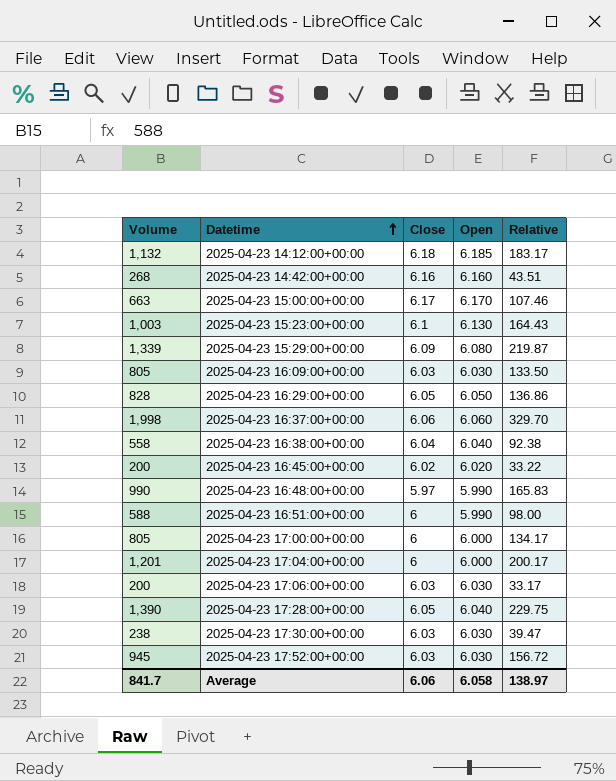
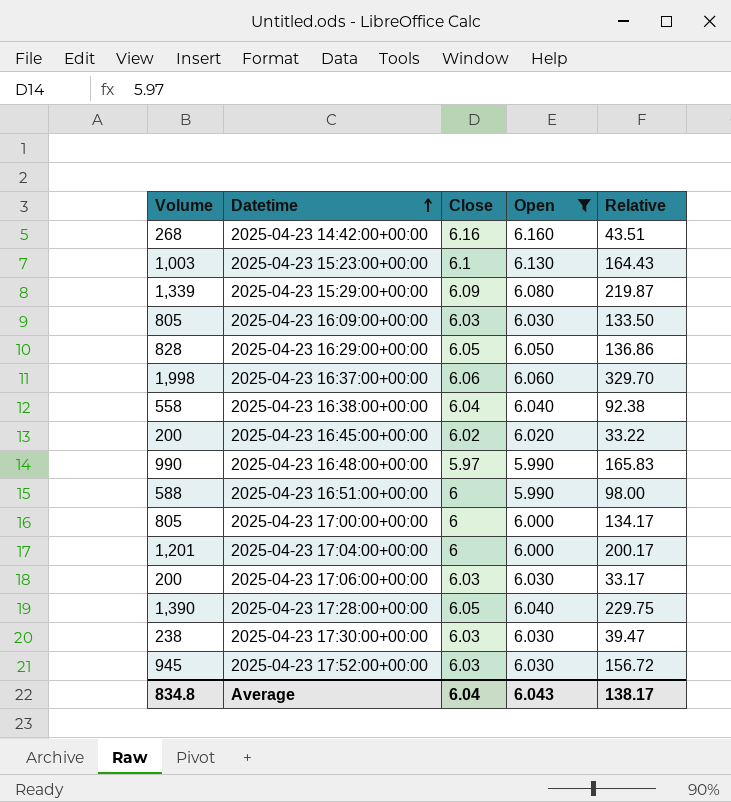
filter: none -> Open <= 6.160
Average | Volume: 841.7 -> 834.8
Average | Close: 6.06 -> 6.04
Average | Open: 6.058 -> 6.043
Average | Relative: 138.97 -> 138.17

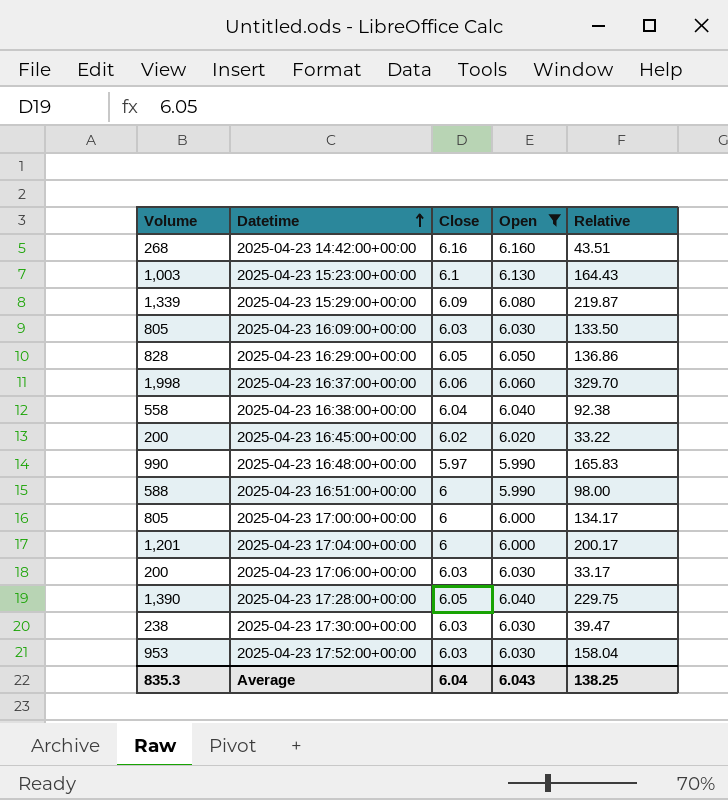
2025-04-23 17:52:00+00:00 | Volume: 945 -> 953
2025-04-23 17:52:00+00:00 | Relative: 156.72 -> 158.04
Average | Volume: 834.8 -> 835.3
Average | Relative: 138.17 -> 138.25

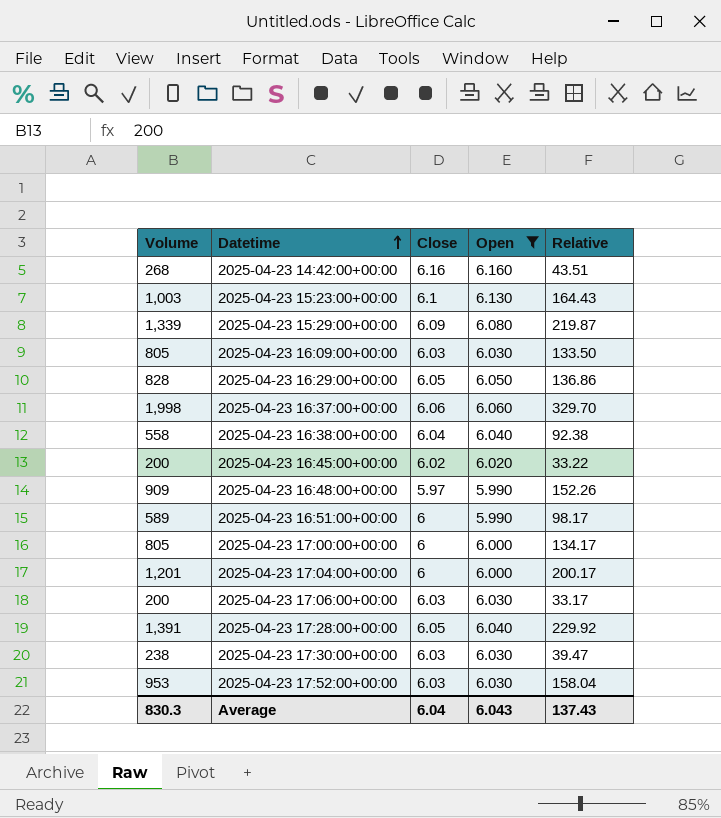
2025-04-23 16:48:00+00:00 | Volume: 990 -> 909
2025-04-23 16:48:00+00:00 | Relative: 165.83 -> 152.26
2025-04-23 16:51:00+00:00 | Volume: 588 -> 589
2025-04-23 16:51:00+00:00 | Relative: 98.00 -> 98.17
2025-04-23 17:28:00+00:00 | Volume: 1,390 -> 1,391
2025-04-23 17:28:00+00:00 | Relative: 229.75 -> 229.92
Average | Volume: 835.3 -> 830.3
Average | Relative: 138.25 -> 137.43

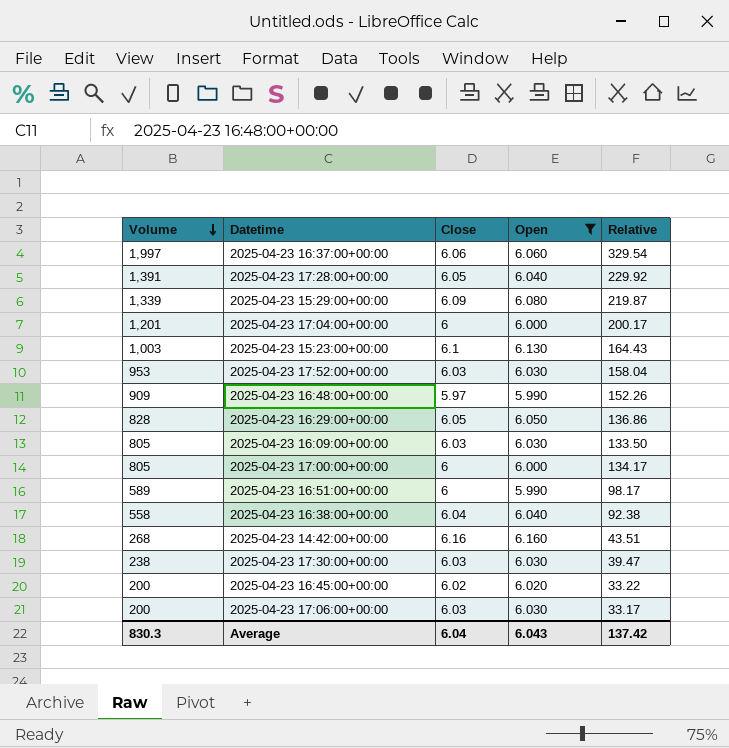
row order: Datetime ascending -> Volume descending
2025-04-23 16:37:00+00:00 | Volume: 1,998 -> 1,997
2025-04-23 16:37:00+00:00 | Relative: 329.70 -> 329.54
Average | Relative: 137.43 -> 137.42

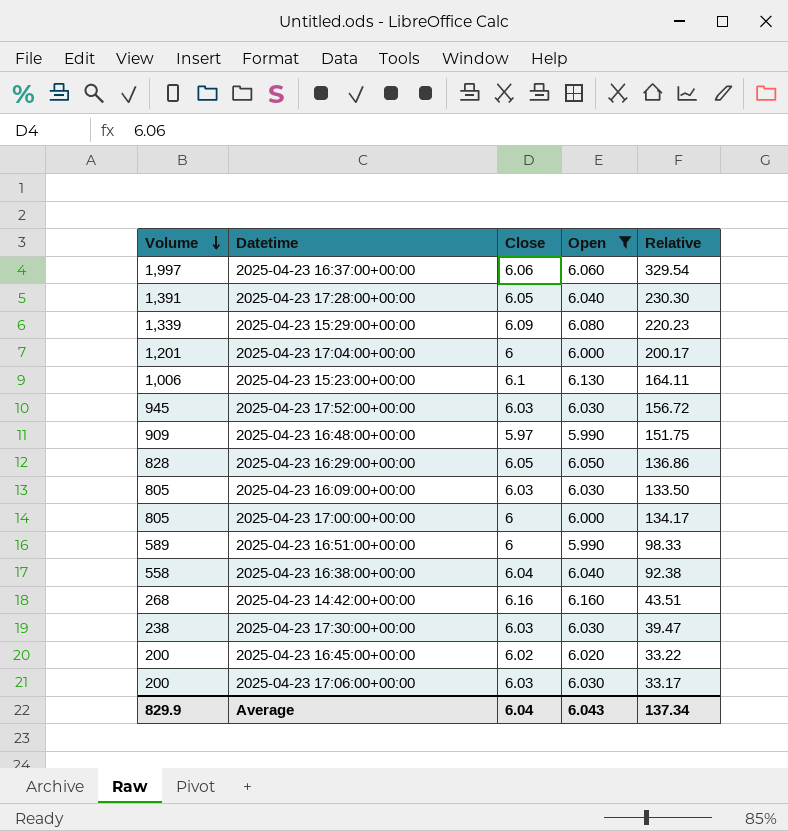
column Relative | formula: [Volume] / [Close] -> [Volume] / [Open]
2025-04-23 15:23:00+00:00 | Volume: 1,003 -> 1,006
2025-04-23 17:52:00+00:00 | Volume: 953 -> 945
Average | Volume: 830.3 -> 829.9
Average | Relative: 137.42 -> 137.34

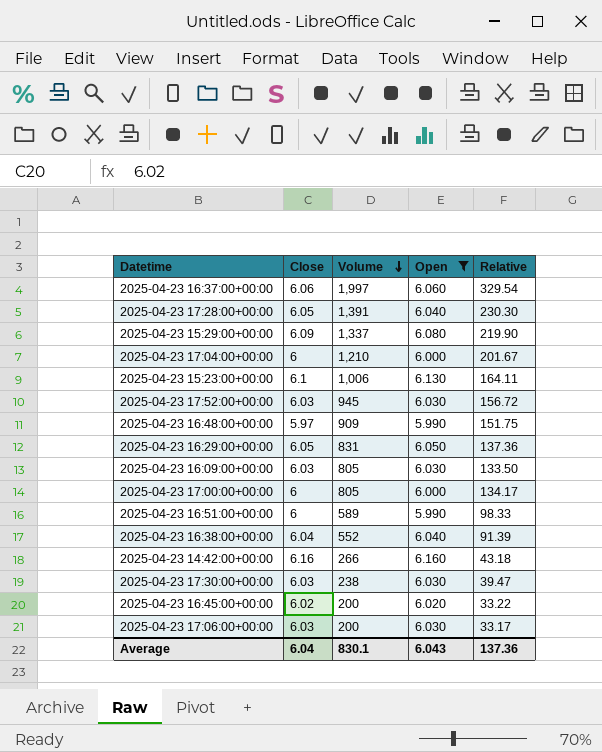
column Volume | position: 1 -> 3
2025-04-23 15:29:00+00:00 | Volume: 1,339 -> 1,337
2025-04-23 15:29:00+00:00 | Relative: 220.23 -> 219.90
2025-04-23 17:04:00+00:00 | Volume: 1,201 -> 1,210
2025-04-23 17:04:00+00:00 | Relative: 200.17 -> 201.67
2025-04-23 16:29:00+00:00 | Volume: 828 -> 831
2025-04-23 16:29:00+00:00 | Relative: 136.86 -> 137.36
2025-04-23 16:38:00+00:00 | Volume: 558 -> 552
2025-04-23 16:38:00+00:00 | Relative: 92.38 -> 91.39
2025-04-23 14:42:00+00:00 | Volume: 268 -> 266
2025-04-23 14:42:00+00:00 | Relative: 43.51 -> 43.18
Average | Volume: 829.9 -> 830.1
Average | Relative: 137.34 -> 137.36

